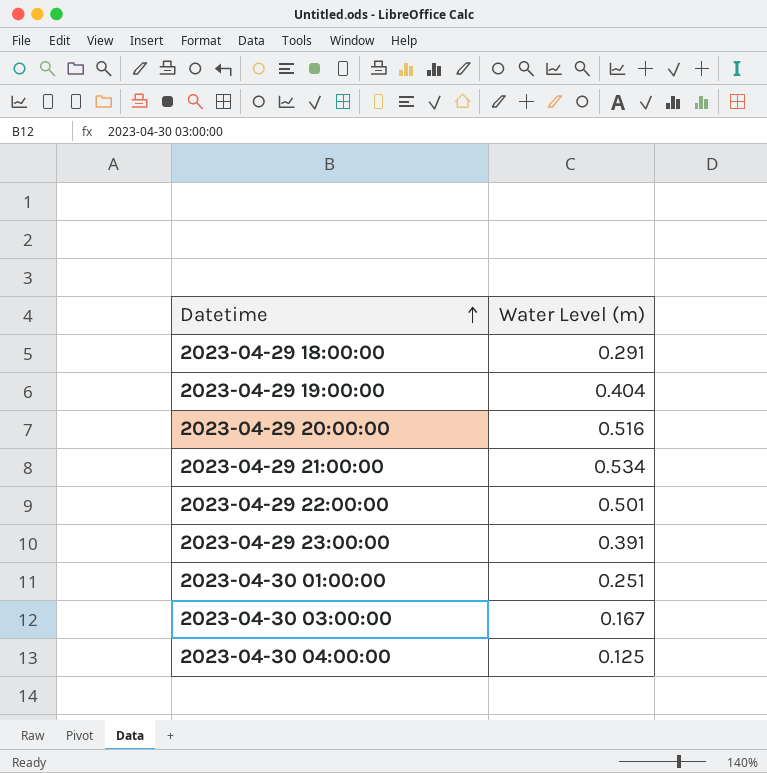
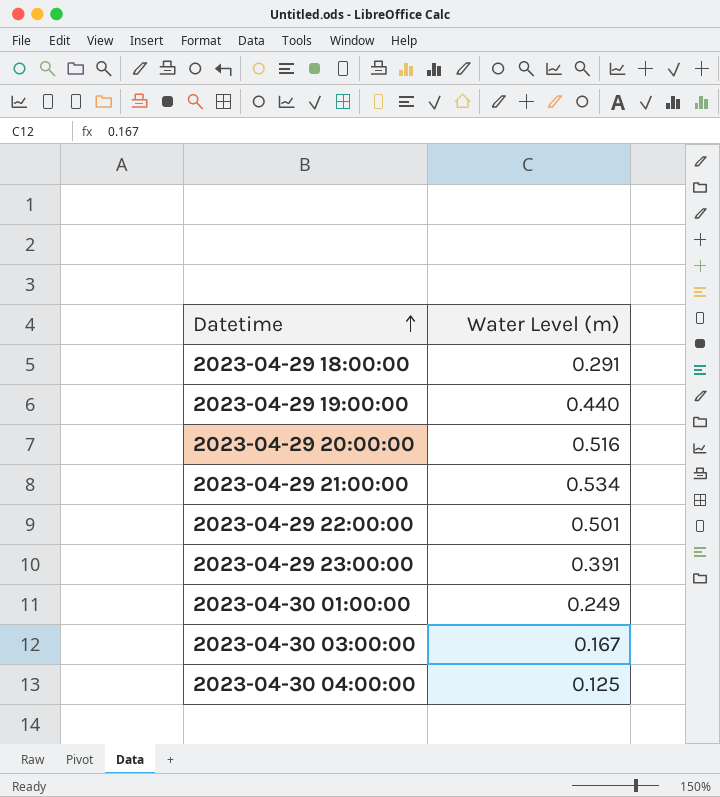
2023-04-29 19:00:00 | Water Level (m): 0.404 -> 0.440
2023-04-30 01:00:00 | Water Level (m): 0.251 -> 0.249

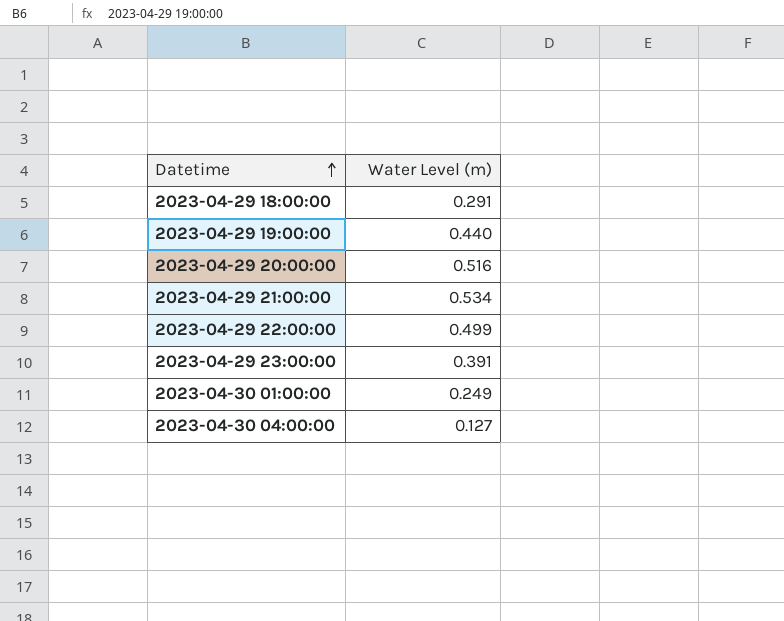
row 2023-04-30 03:00:00: 0.167 -> none
2023-04-29 22:00:00 | Water Level (m): 0.501 -> 0.499
2023-04-30 04:00:00 | Water Level (m): 0.125 -> 0.127

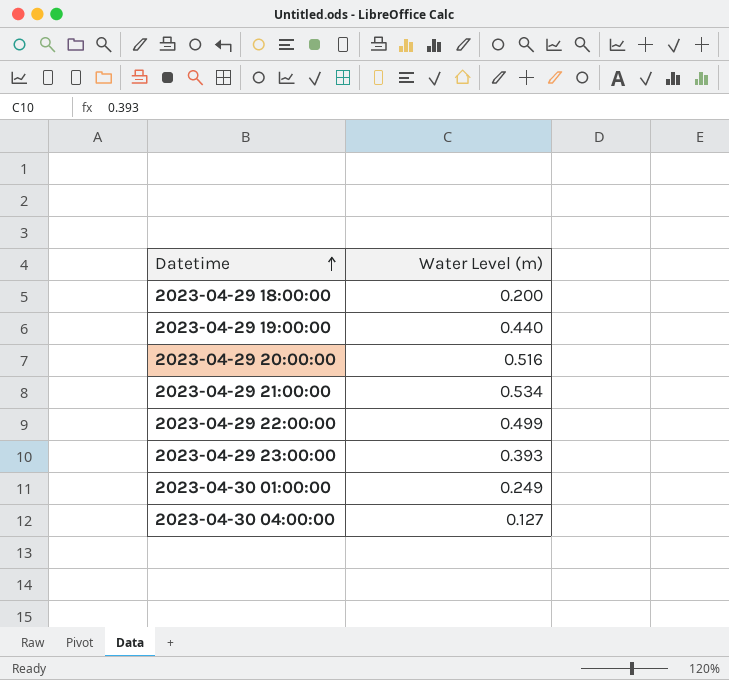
2023-04-29 18:00:00 | Water Level (m): 0.291 -> 0.200
2023-04-29 23:00:00 | Water Level (m): 0.391 -> 0.393

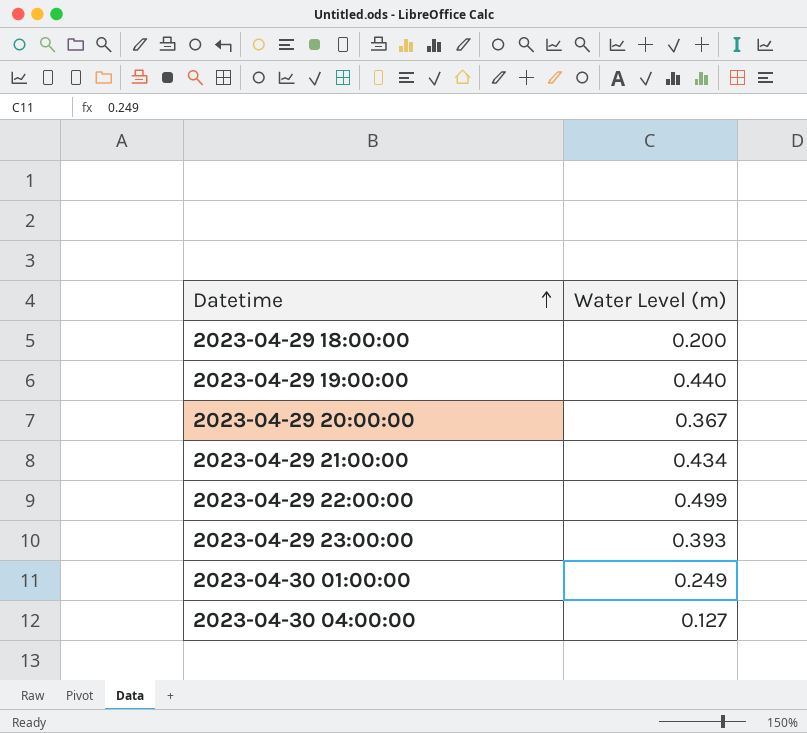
2023-04-29 20:00:00 | Water Level (m): 0.516 -> 0.367
2023-04-29 21:00:00 | Water Level (m): 0.534 -> 0.434

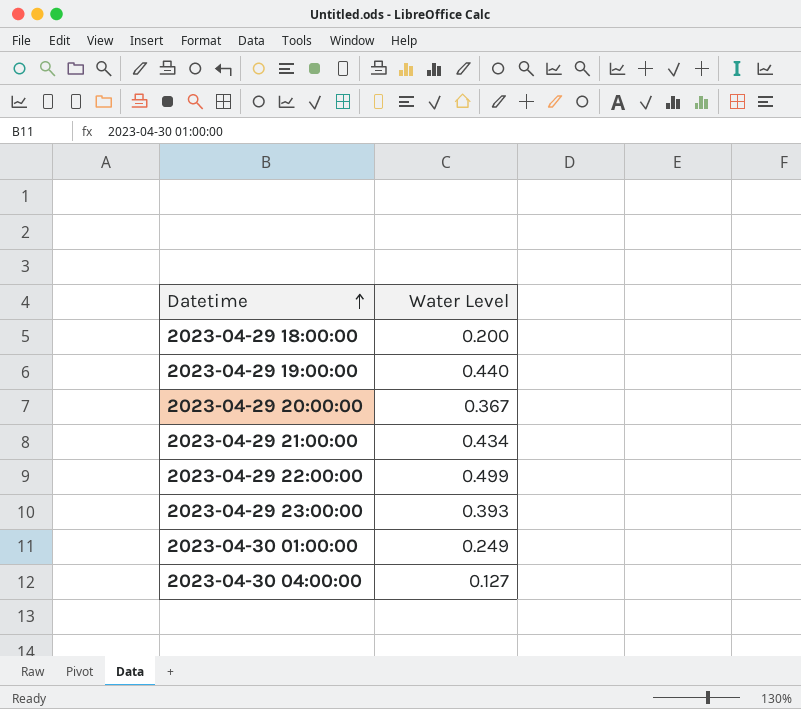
column name: Water Level (m) -> Water Level

